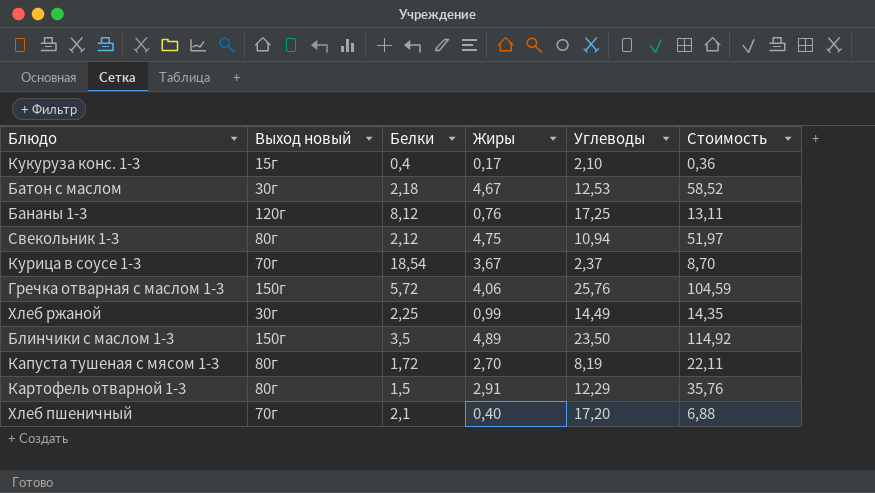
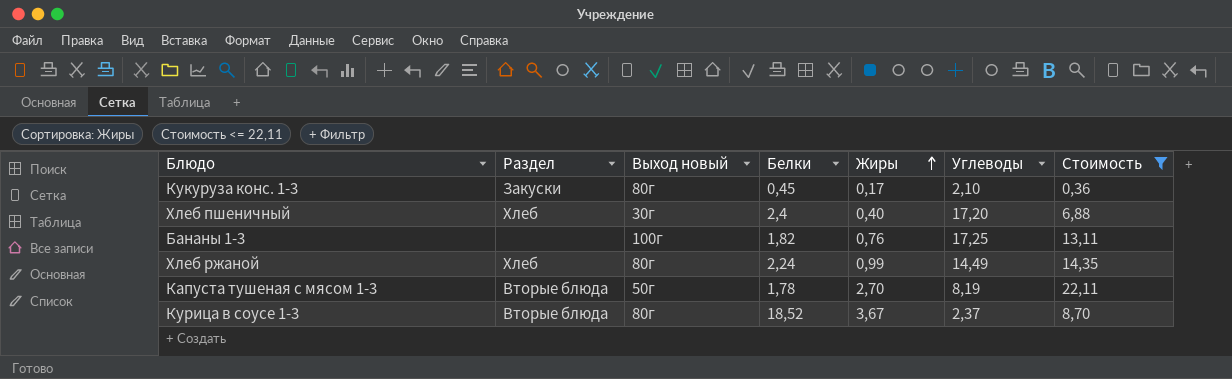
filter: none -> Стоимость <= 22,11
row order: none -> Жиры ascending
column Раздел | position: none -> 2
Кукуруза конс. 1-3 | Выход новый: 15г -> 80г
Кукуруза конс. 1-3 | Белки: 0,4 -> 0,45
Хлеб пшеничный | Выход новый: 70г -> 30г
Хлеб пшеничный | Белки: 2,1 -> 2,4
Бананы 1-3 | Выход новый: 120г -> 100г
Бананы 1-3 | Белки: 8,12 -> 1,82
Хлеб ржаной | Выход новый: 30г -> 80г
Хлеб ржаной | Белки: 2,25 -> 2,24
Капуста тушеная с мясом 1-3 | Выход новый: 80г -> 50г
Капуста тушеная с мясом 1-3 | Белки: 1,72 -> 1,78
Курица в соусе 1-3 | Выход новый: 70г -> 80г
Курица в соусе 1-3 | Белки: 18,54 -> 18,52

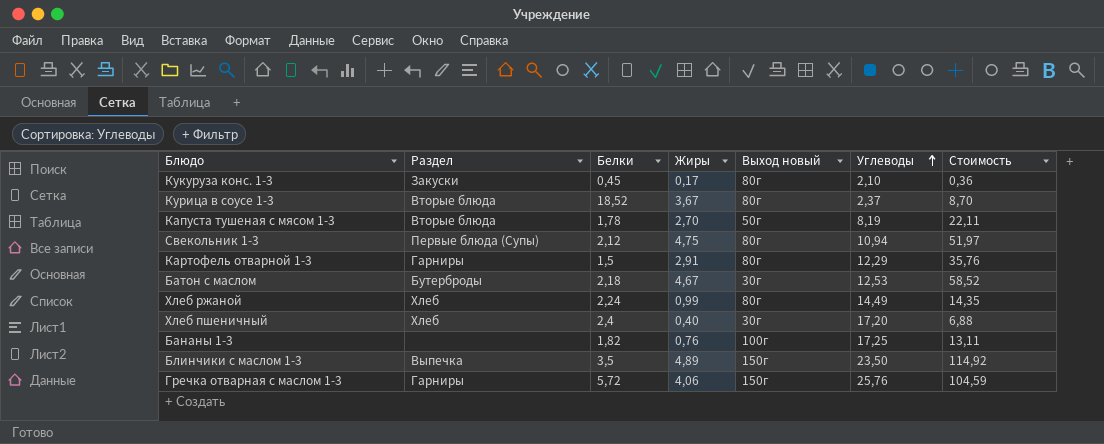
filter: Стоимость <= 22,11 -> none
row order: Жиры ascending -> Углеводы ascending
column Выход новый | position: 3 -> 5

